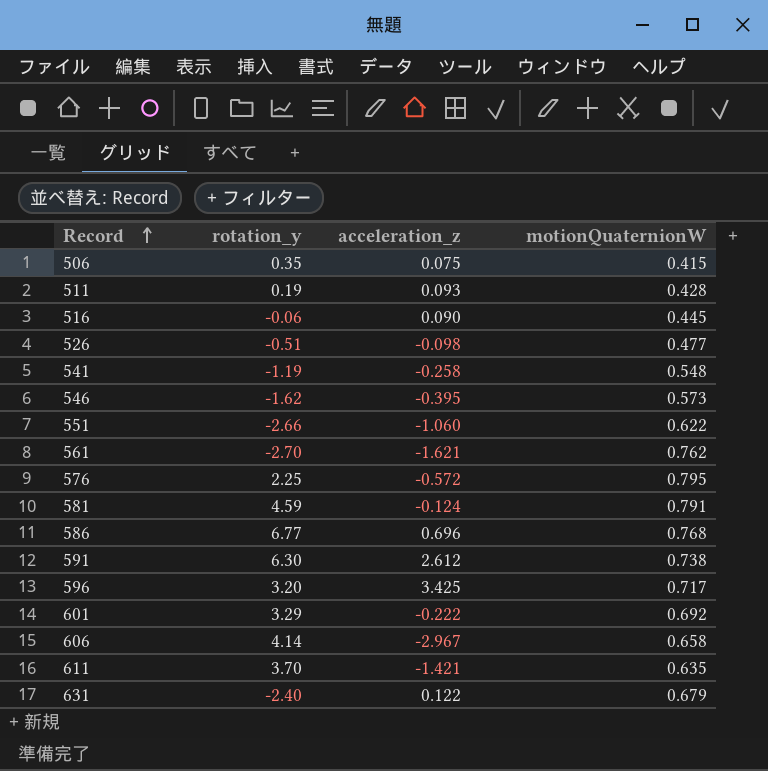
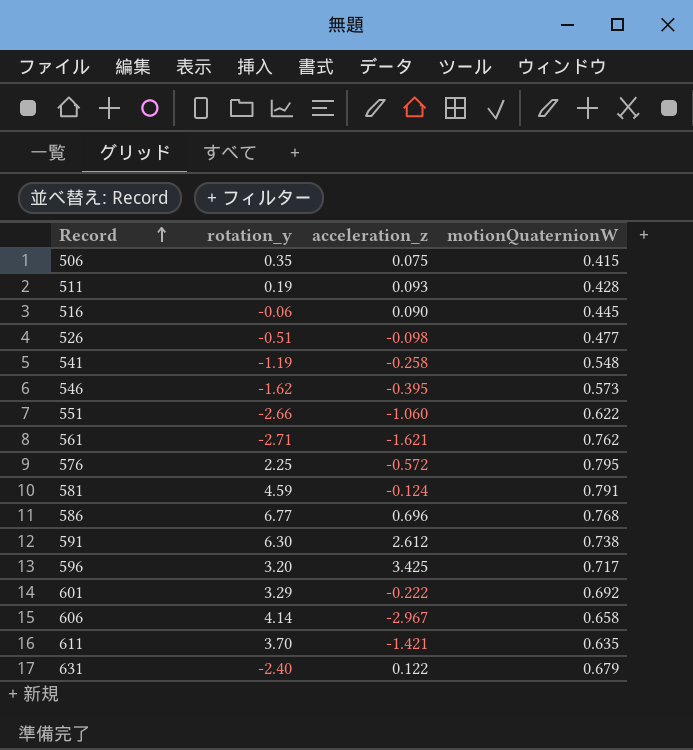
561 | rotation_y: -2.70 -> -2.71

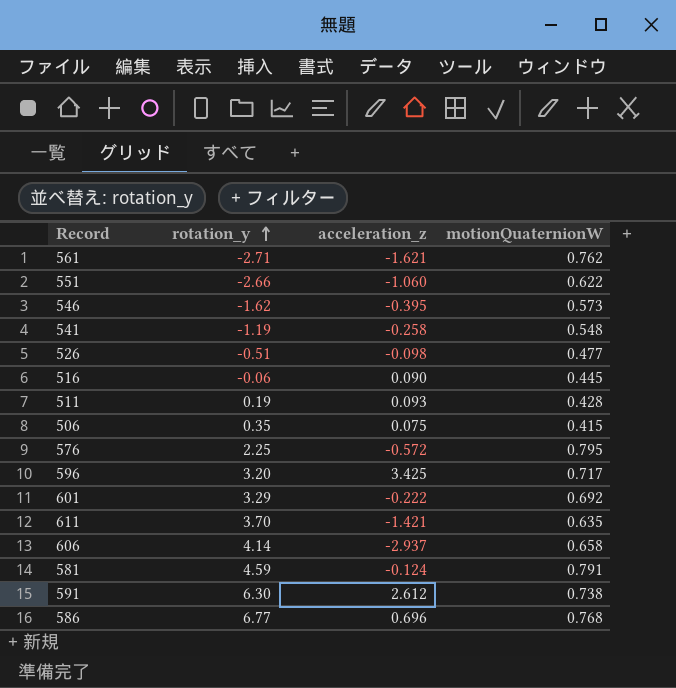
row order: Record ascending -> rotation_y ascending
row 631: -2.40 | 0.122 | 0.679 -> none
606 | acceleration_z: -2.967 -> -2.937

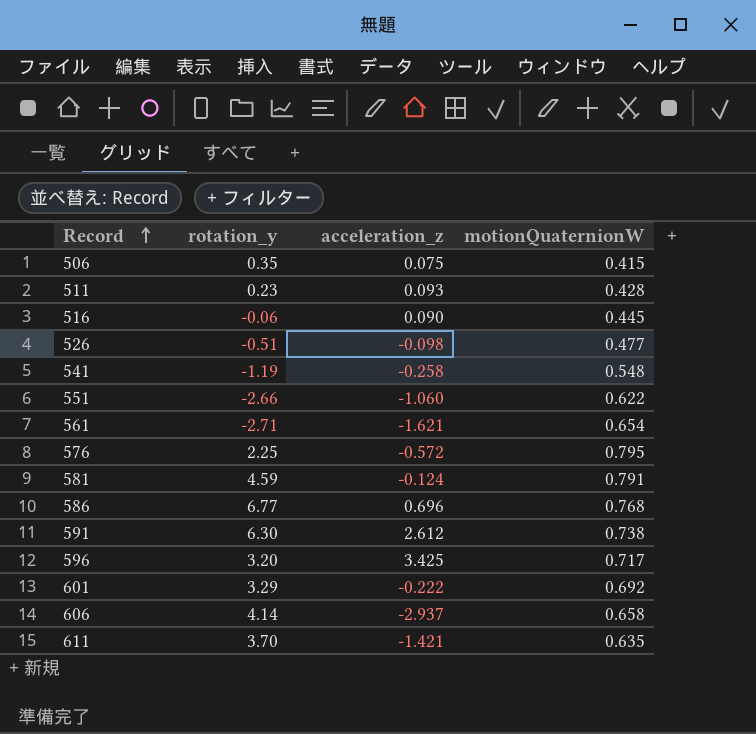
row order: rotation_y ascending -> Record ascending
row 546: -1.62 | -0.395 | 0.573 -> none
511 | rotation_y: 0.19 -> 0.23
561 | motionQuaternionW: 0.762 -> 0.654

